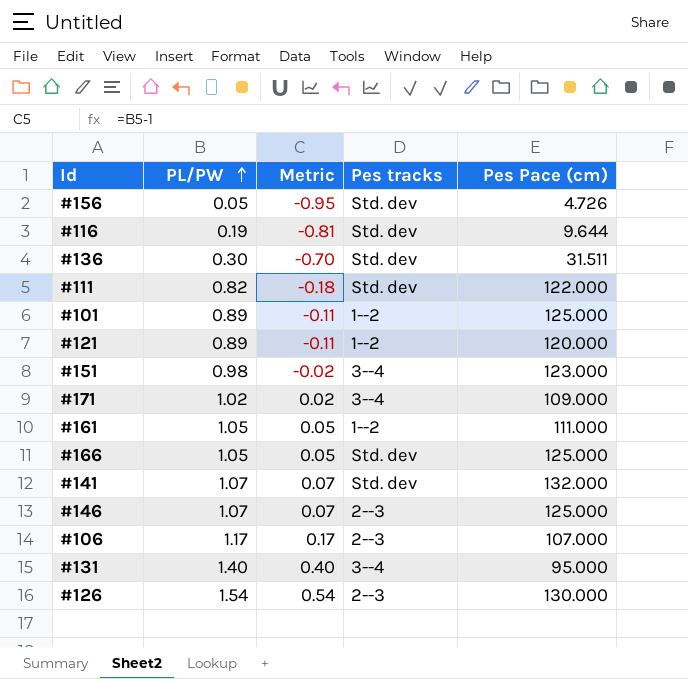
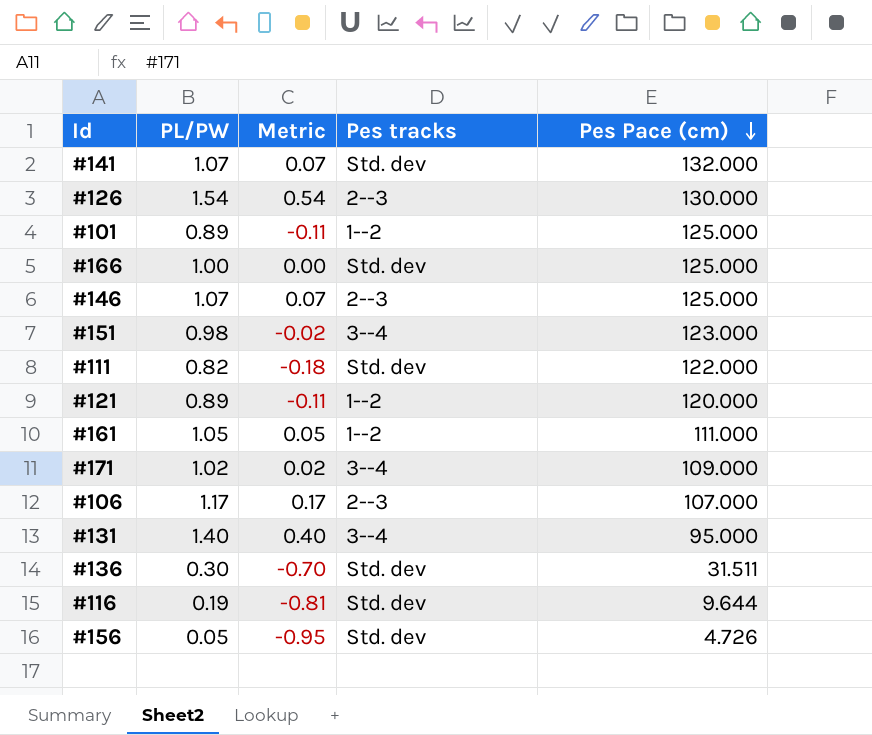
row order: PL/PW ascending -> Pes Pace (cm) descending
#166 | PL/PW: 1.05 -> 1.00
#166 | Metric: 0.05 -> 0.00

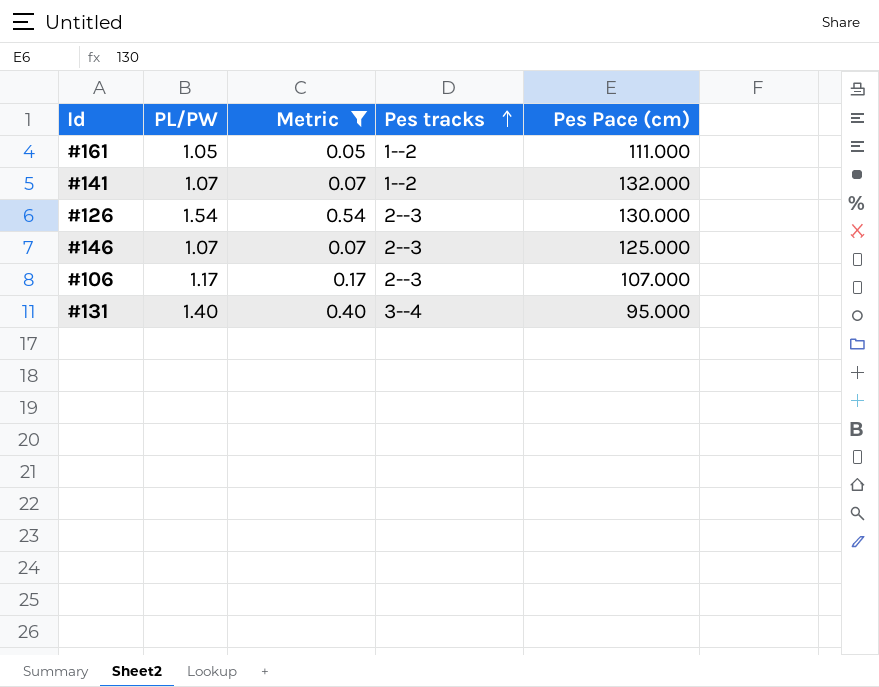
filter: none -> Metric >= 0.05
row order: Pes Pace (cm) descending -> Pes tracks ascending
#141 | Pes tracks: Std. dev -> 1--2

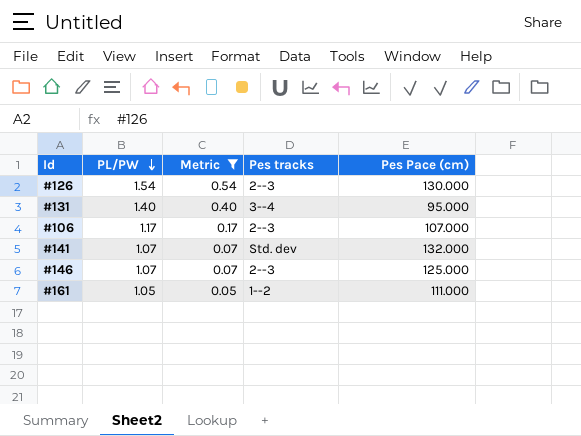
row order: Pes tracks ascending -> PL/PW descending
#141 | Pes tracks: 1--2 -> Std. dev

